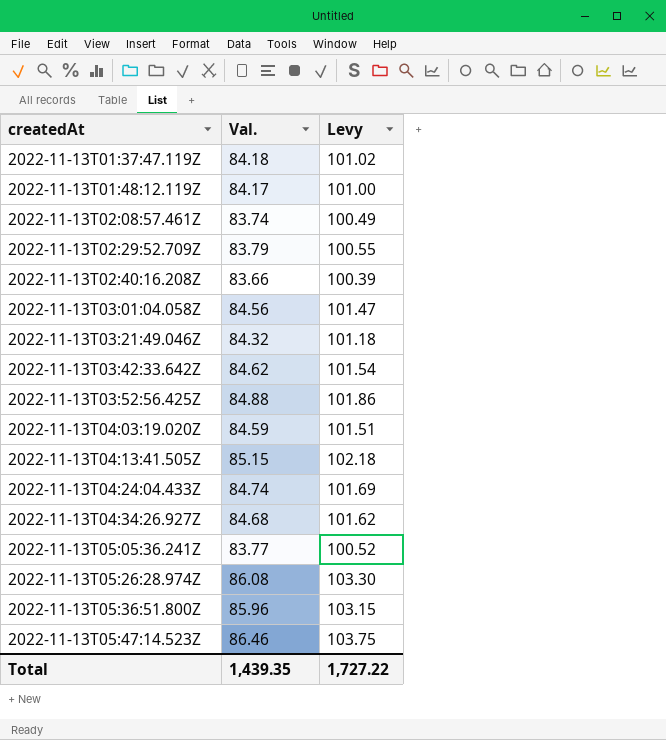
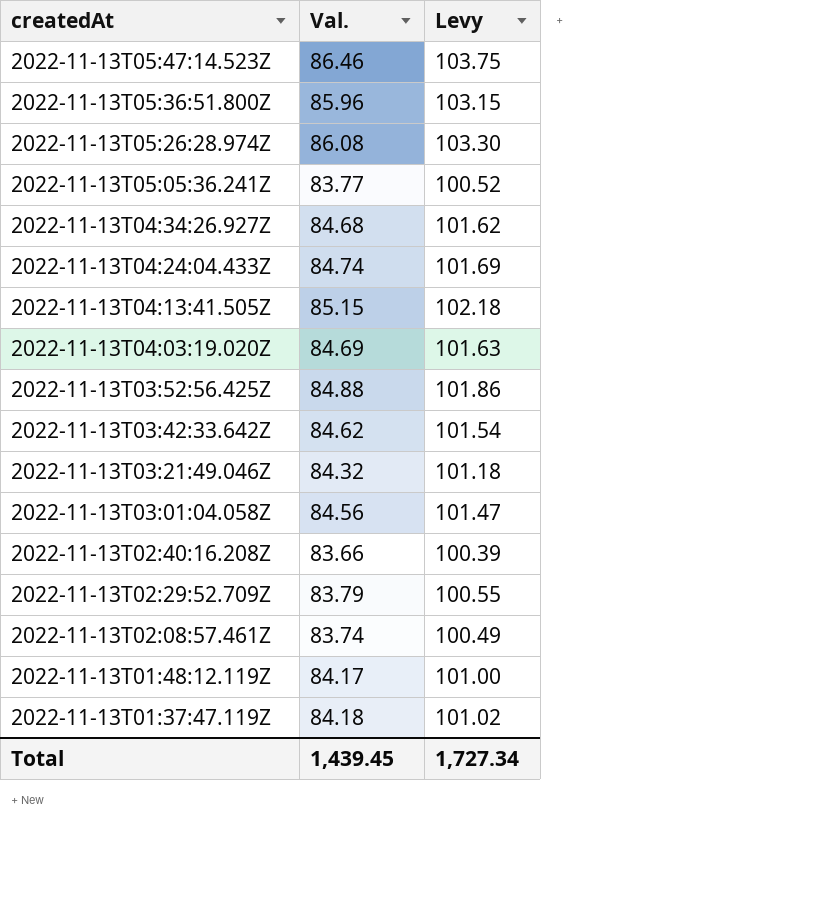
row order: createdAt ascending -> createdAt descending
2022-11-13T04:03:19.020Z | Val.: 84.59 -> 84.69
2022-11-13T04:03:19.020Z | Levy: 101.51 -> 101.63
Total | Val.: 1,439.35 -> 1,439.45
Total | Levy: 1,727.22 -> 1,727.34

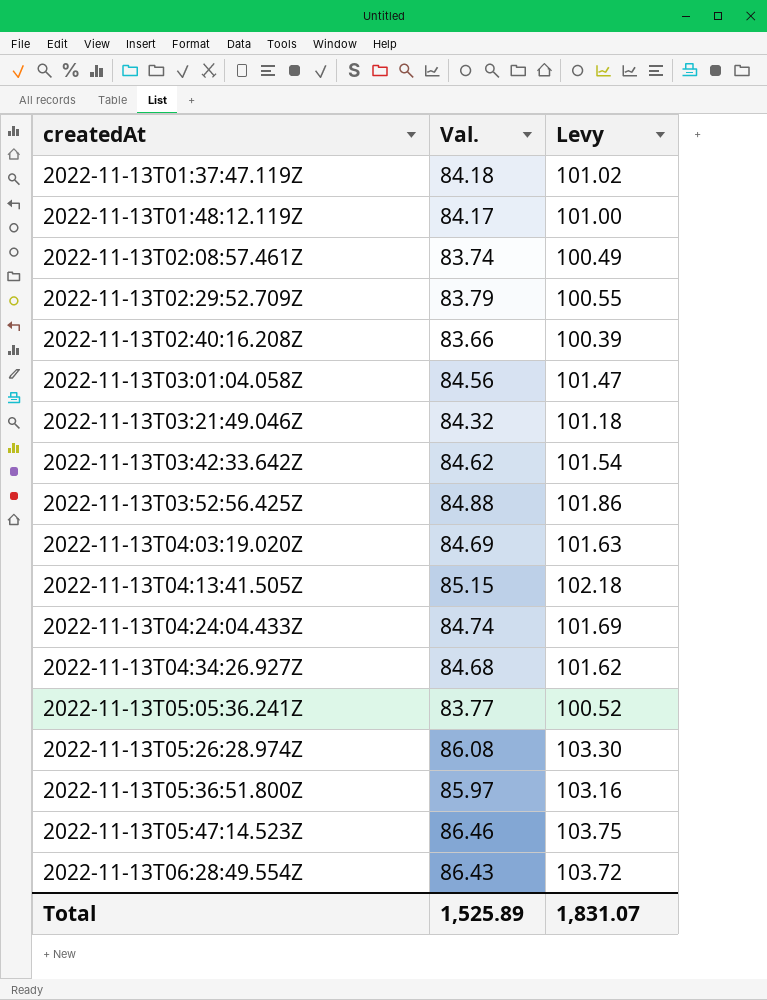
row order: createdAt descending -> createdAt ascending
2022-11-13T05:36:51.800Z | Val.: 85.96 -> 85.97
2022-11-13T05:36:51.800Z | Levy: 103.15 -> 103.16
row 2022-11-13T06:28:49.554Z: none -> 86.43 | 103.72
Total | Val.: 1,439.45 -> 1,525.89
Total | Levy: 1,727.34 -> 1,831.07

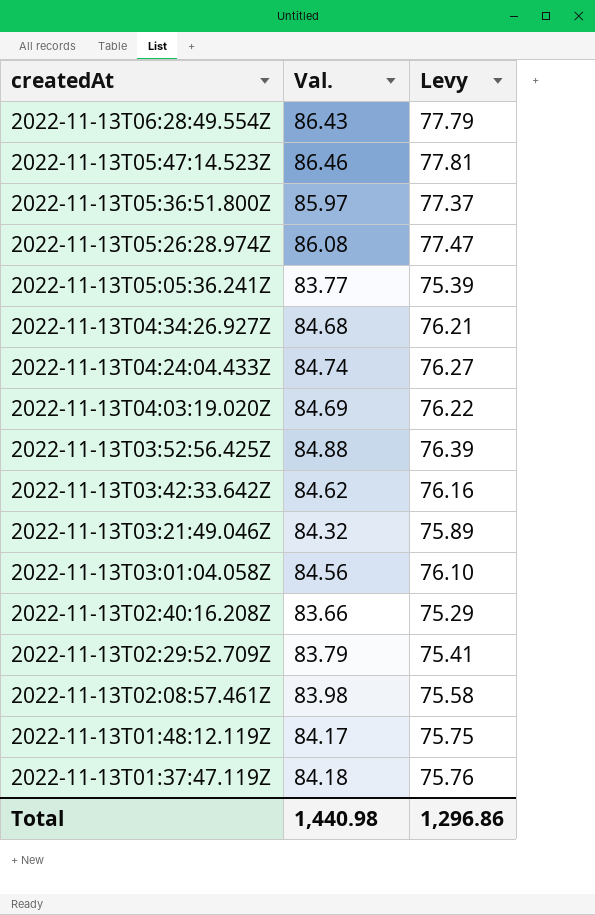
row order: createdAt ascending -> createdAt descending
column Levy | formula: [Val.] * 1.2 -> [Val.] * 0.9
row 2022-11-13T04:13:41.505Z: 85.15 | 102.18 -> none
2022-11-13T02:08:57.461Z | Val.: 83.74 -> 83.98
Total | Val.: 1,525.89 -> 1,440.98
Total | Levy: 1,831.07 -> 1,296.86

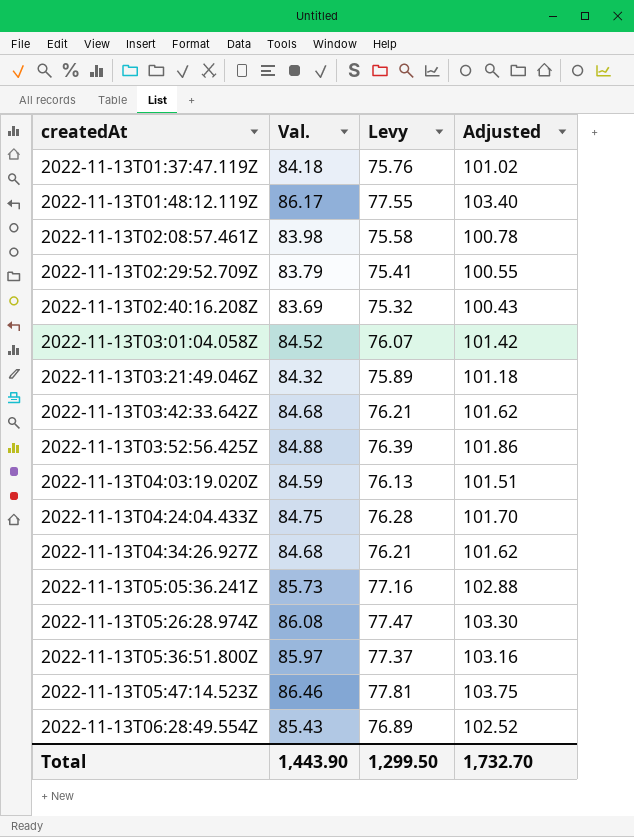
row order: createdAt descending -> createdAt ascending
column Adjusted | formula: none -> [Val.] * 1.2
2022-11-13T01:48:12.119Z | Val.: 84.17 -> 86.17
2022-11-13T01:48:12.119Z | Levy: 75.75 -> 77.55
2022-11-13T02:40:16.208Z | Val.: 83.66 -> 83.69
2022-11-13T02:40:16.208Z | Levy: 75.29 -> 75.32
2022-11-13T03:01:04.058Z | Val.: 84.56 -> 84.52
2022-11-13T03:01:04.058Z | Levy: 76.10 -> 76.07
2022-11-13T03:42:33.642Z | Val.: 84.62 -> 84.68
2022-11-13T03:42:33.642Z | Levy: 76.16 -> 76.21
2022-11-13T04:03:19.020Z | Val.: 84.69 -> 84.59
2022-11-13T04:03:19.020Z | Levy: 76.22 -> 76.13
2022-11-13T04:24:04.433Z | Val.: 84.74 -> 84.75
2022-11-13T04:24:04.433Z | Levy: 76.27 -> 76.28
2022-11-13T05:05:36.241Z | Val.: 83.77 -> 85.73
2022-11-13T05:05:36.241Z | Levy: 75.39 -> 77.16
2022-11-13T06:28:49.554Z | Val.: 86.43 -> 85.43
2022-11-13T06:28:49.554Z | Levy: 77.79 -> 76.89
Total | Val.: 1,440.98 -> 1,443.90
Total | Levy: 1,296.86 -> 1,299.50

